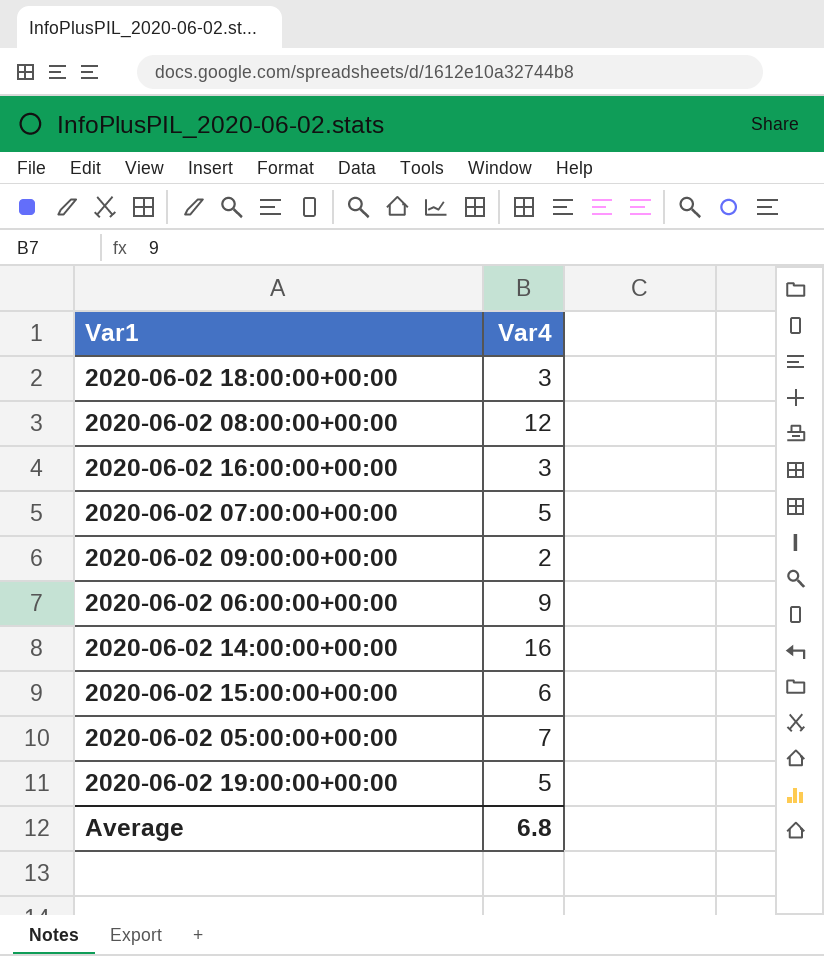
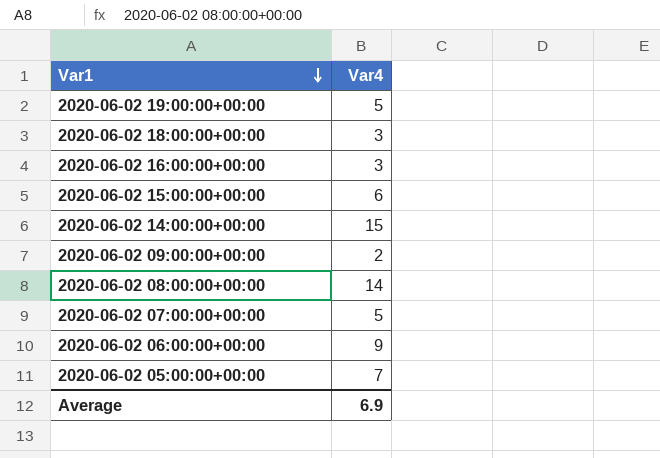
row order: none -> Var1 descending
2020-06-02 14:00:00+00:00 | Var4: 16 -> 15
2020-06-02 08:00:00+00:00 | Var4: 12 -> 14
Average | Var4: 6.8 -> 6.9

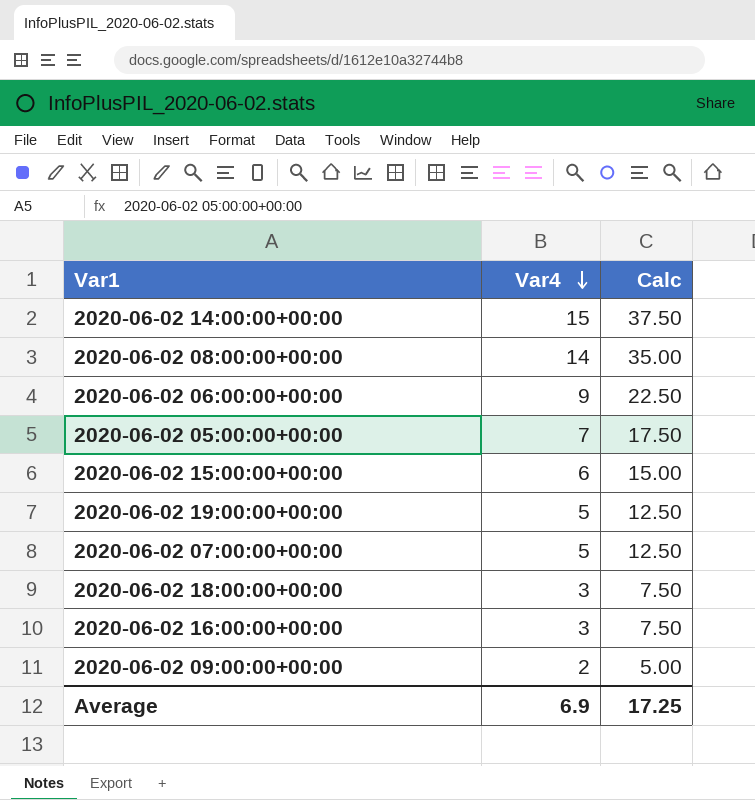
row order: Var1 descending -> Var4 descending
column Calc | formula: none -> [Var4] * 2.5

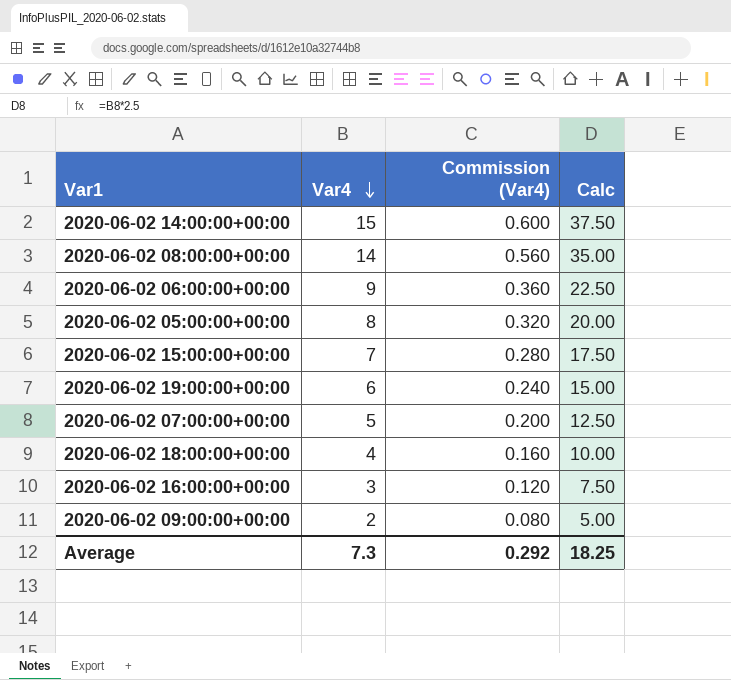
column Commission (Var4) | formula: none -> [Var4] * 0.04
2020-06-02 05:00:00+00:00 | Var4: 7 -> 8
2020-06-02 05:00:00+00:00 | Calc: 17.50 -> 20.00
2020-06-02 15:00:00+00:00 | Var4: 6 -> 7
2020-06-02 15:00:00+00:00 | Calc: 15.00 -> 17.50
2020-06-02 19:00:00+00:00 | Var4: 5 -> 6
2020-06-02 19:00:00+00:00 | Calc: 12.50 -> 15.00
2020-06-02 18:00:00+00:00 | Var4: 3 -> 4
2020-06-02 18:00:00+00:00 | Calc: 7.50 -> 10.00
Average | Var4: 6.9 -> 7.3
Average | Calc: 17.25 -> 18.25

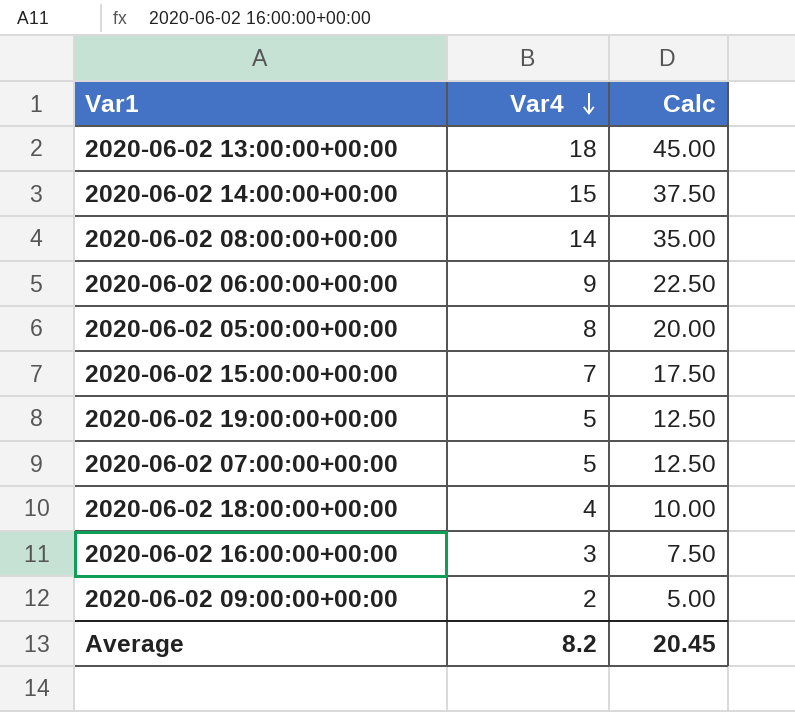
column Commission (Var4) | formula: [Var4] * 0.04 -> none
row 2020-06-02 13:00:00+00:00: none -> 18 | 45.00
2020-06-02 19:00:00+00:00 | Var4: 6 -> 5
2020-06-02 19:00:00+00:00 | Calc: 15.00 -> 12.50
Average | Var4: 7.3 -> 8.2
Average | Calc: 18.25 -> 20.45

